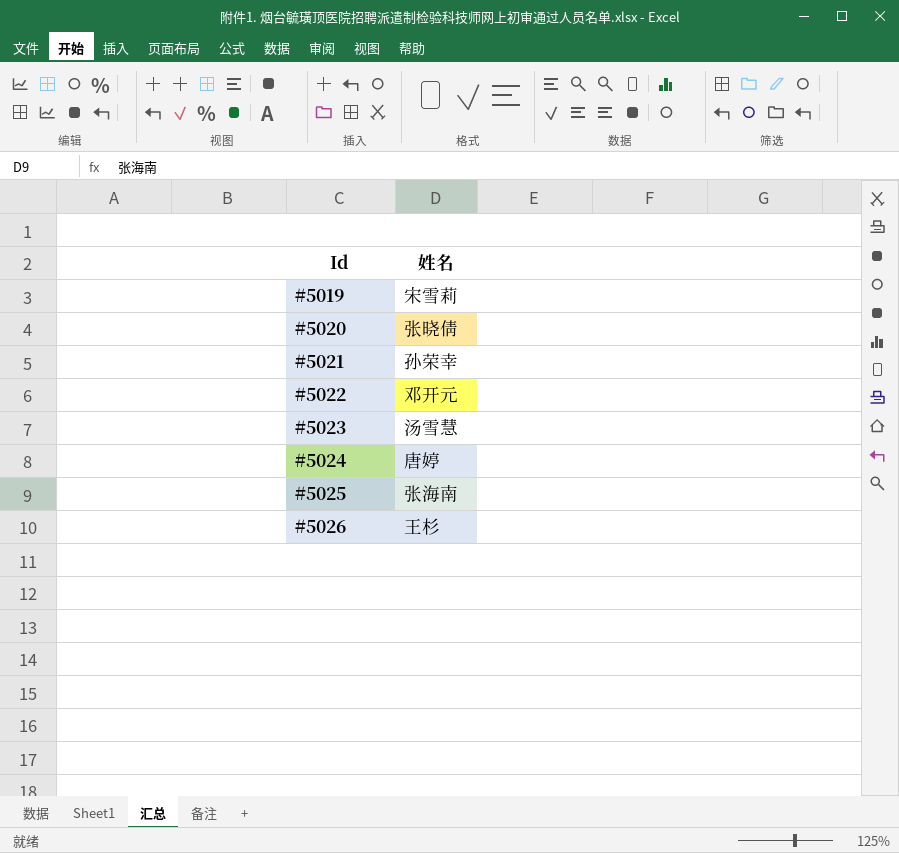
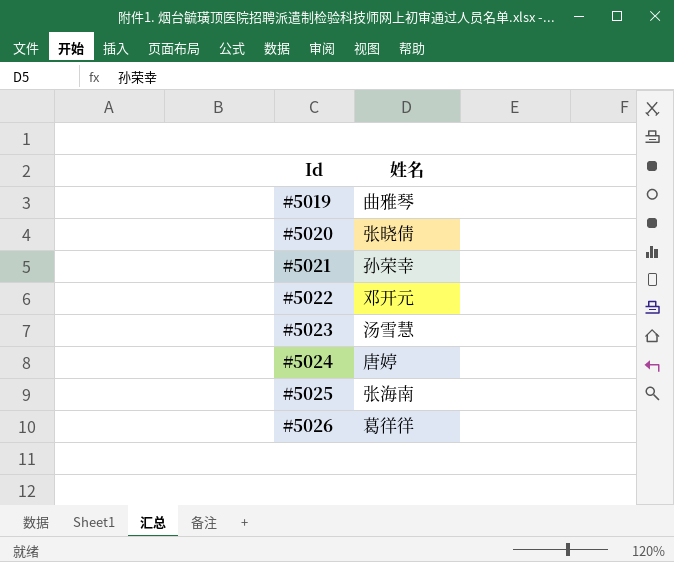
#5019 | 姓名: 宋雪莉 -> 曲雅琴
#5026 | 姓名: 王杉 -> 葛徉徉

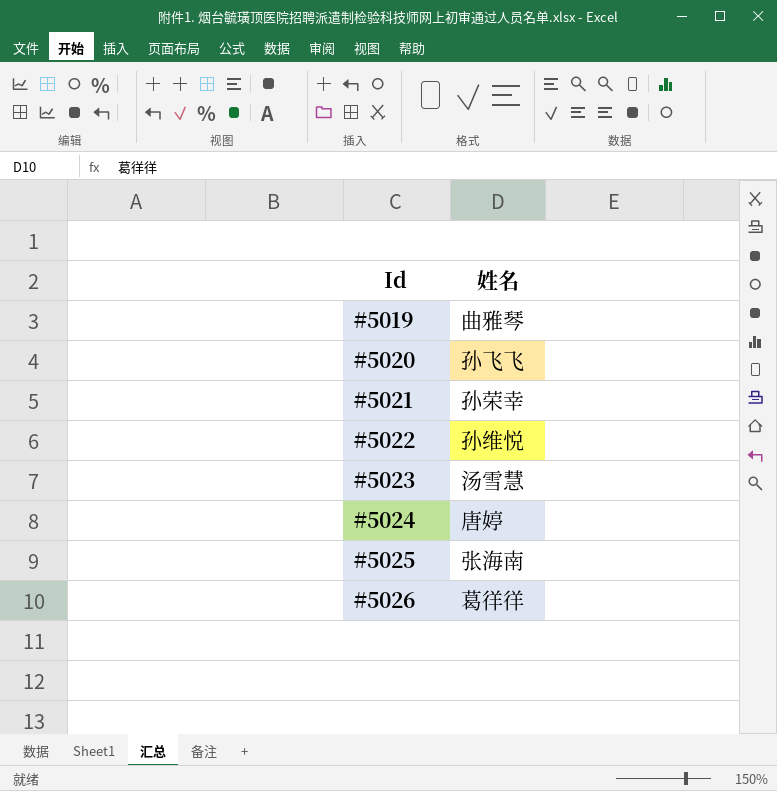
#5020 | 姓名: 张晓倩 -> 孙飞飞
#5022 | 姓名: 邓开元 -> 孙维悦

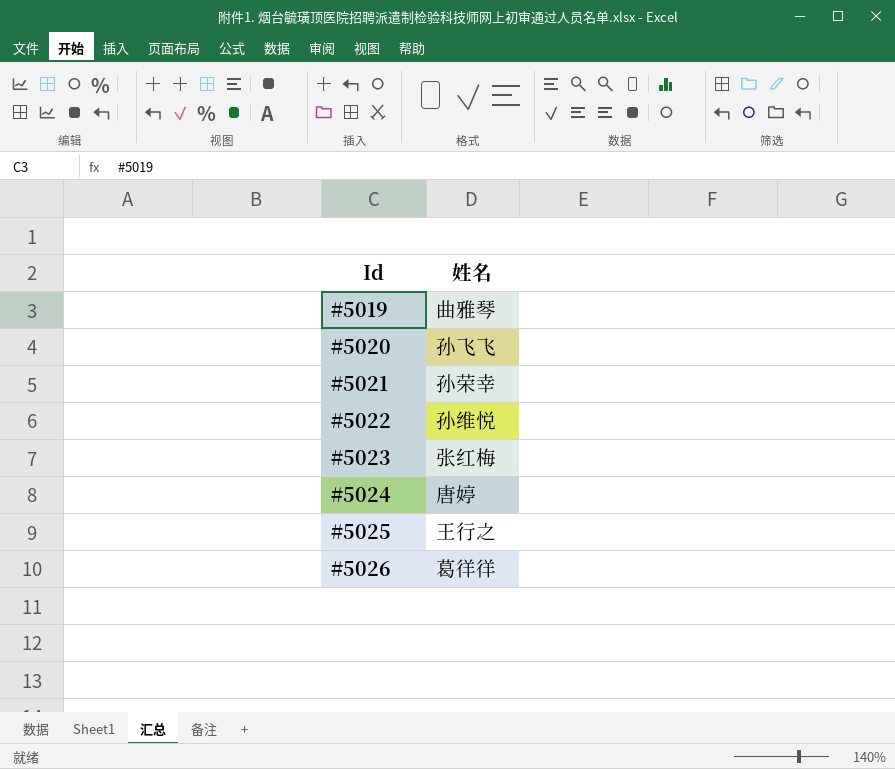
#5023 | 姓名: 汤雪慧 -> 张红梅
#5025 | 姓名: 张海南 -> 王行之

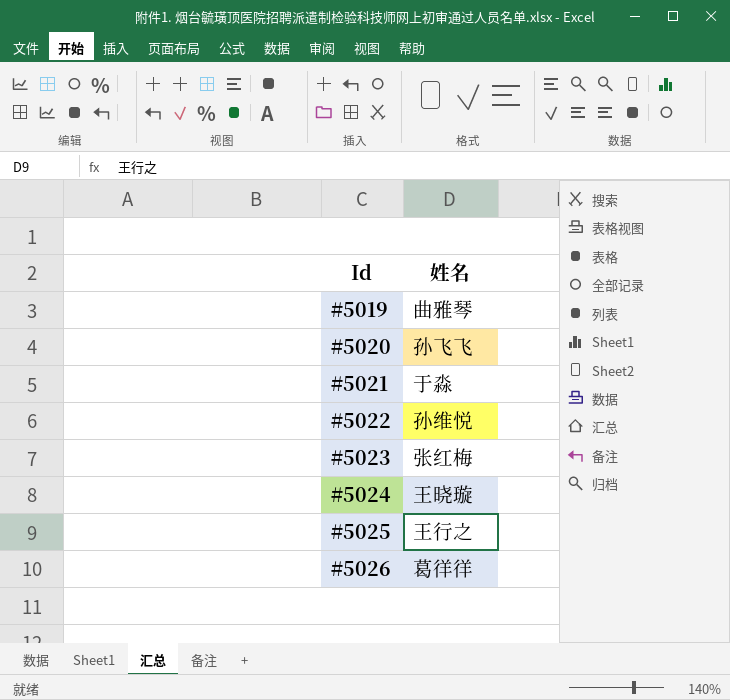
#5021 | 姓名: 孙荣幸 -> 于淼
#5024 | 姓名: 唐婷 -> 王晓璇

